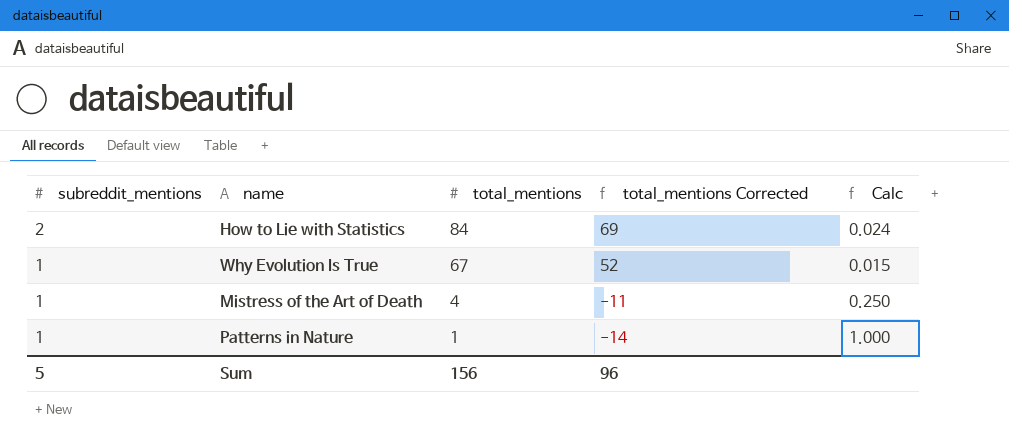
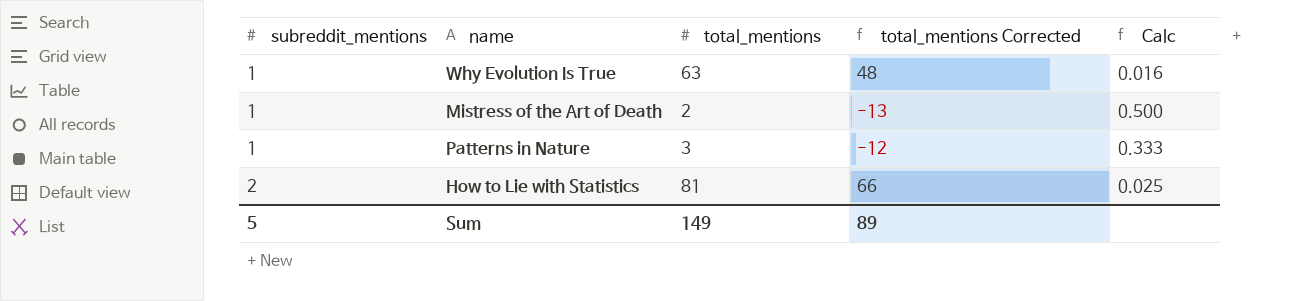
row order: subreddit_mentions descending -> subreddit_mentions ascending
Why Evolution Is True | total_mentions: 67 -> 63
Why Evolution Is True | total_mentions Corrected: 52 -> 48
Why Evolution Is True | Calc: 0.015 -> 0.016
Mistress of the Art of Death | total_mentions: 4 -> 2
Mistress of the Art of Death | total_mentions Corrected: -11 -> -13
Mistress of the Art of Death | Calc: 0.250 -> 0.500
Patterns in Nature | total_mentions: 1 -> 3
Patterns in Nature | total_mentions Corrected: -14 -> -12
Patterns in Nature | Calc: 1.000 -> 0.333
How to Lie with Statistics | total_mentions: 84 -> 81
How to Lie with Statistics | total_mentions Corrected: 69 -> 66
How to Lie with Statistics | Calc: 0.024 -> 0.025
Sum | total_mentions: 156 -> 149
Sum | total_mentions Corrected: 96 -> 89

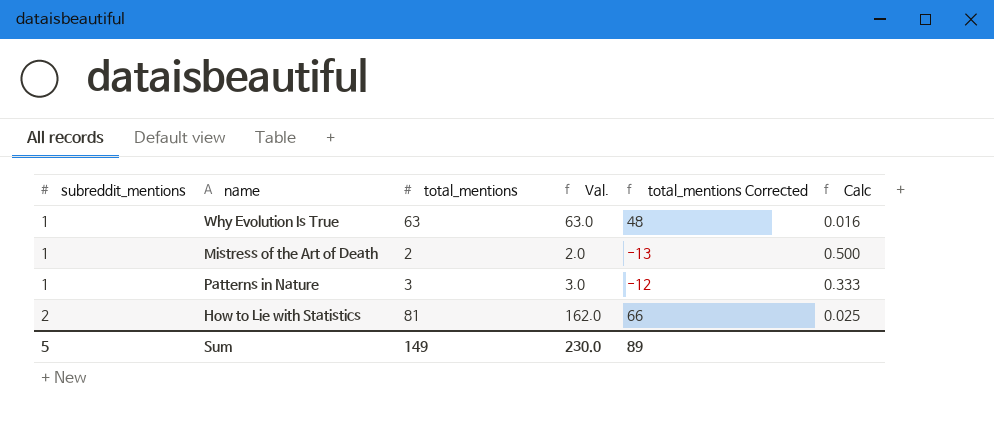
column Val. | formula: none -> [subreddit_mentions] * [total_mentions]

